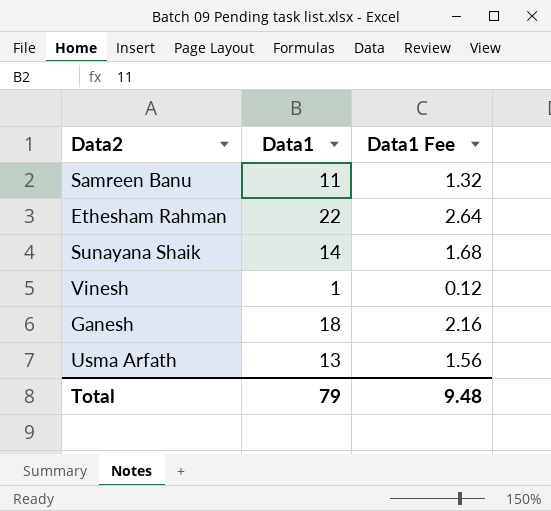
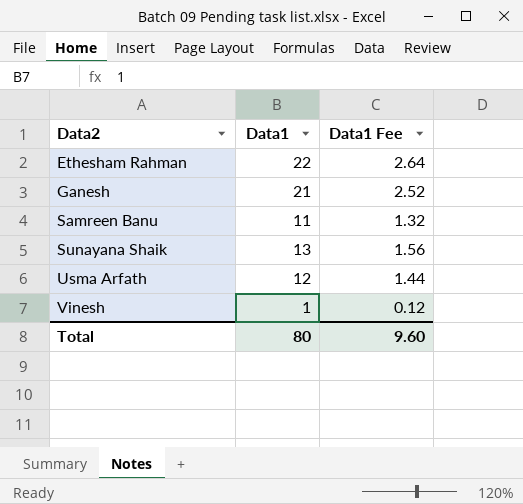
row order: none -> Data2 ascending
Ganesh | Data1: 18 -> 21
Ganesh | Data1 Fee: 2.16 -> 2.52
Sunayana Shaik | Data1: 14 -> 13
Sunayana Shaik | Data1 Fee: 1.68 -> 1.56
Usma Arfath | Data1: 13 -> 12
Usma Arfath | Data1 Fee: 1.56 -> 1.44
Total | Data1: 79 -> 80
Total | Data1 Fee: 9.48 -> 9.60

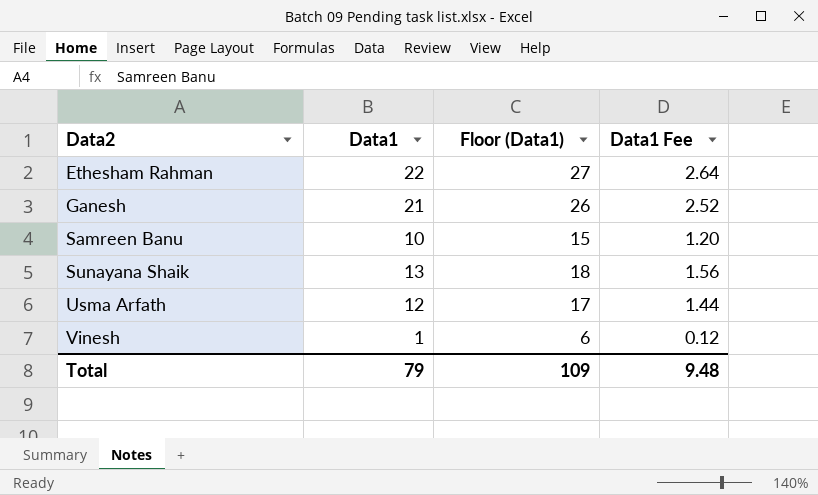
column Floor (Data1) | formula: none -> [Data1] + 5
Samreen Banu | Data1: 11 -> 10
Samreen Banu | Data1 Fee: 1.32 -> 1.20
Total | Data1: 80 -> 79
Total | Data1 Fee: 9.60 -> 9.48

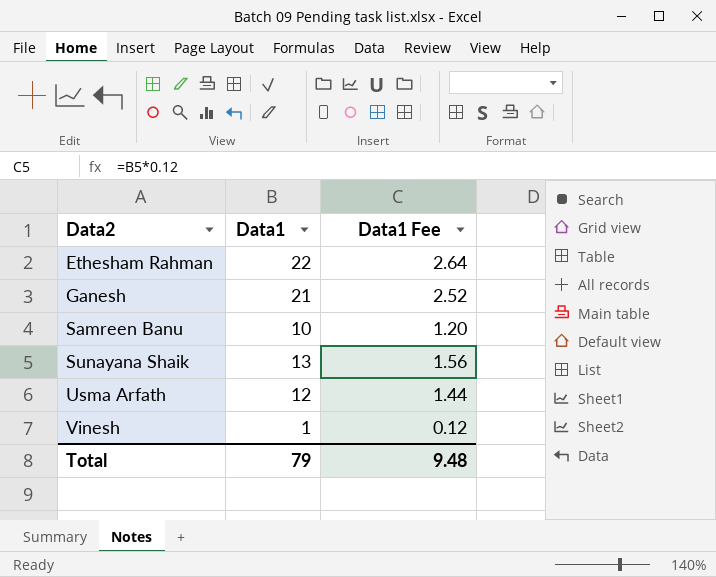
column Floor (Data1) | formula: [Data1] + 5 -> none

